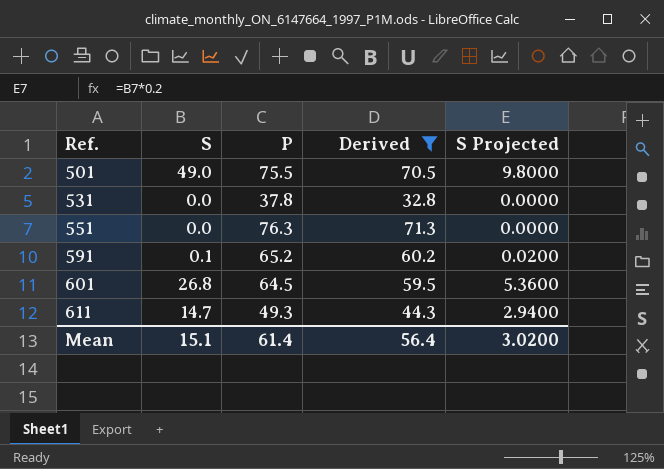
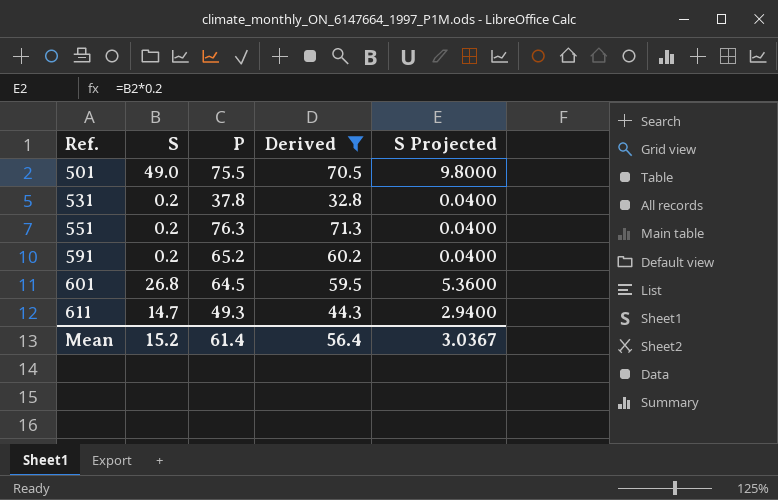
531 | S: 0.0 -> 0.2
531 | S Projected: 0.0000 -> 0.0400
551 | S: 0.0 -> 0.2
551 | S Projected: 0.0000 -> 0.0400
591 | S: 0.1 -> 0.2
591 | S Projected: 0.0200 -> 0.0400
Mean | S: 15.1 -> 15.2
Mean | S Projected: 3.0200 -> 3.0367

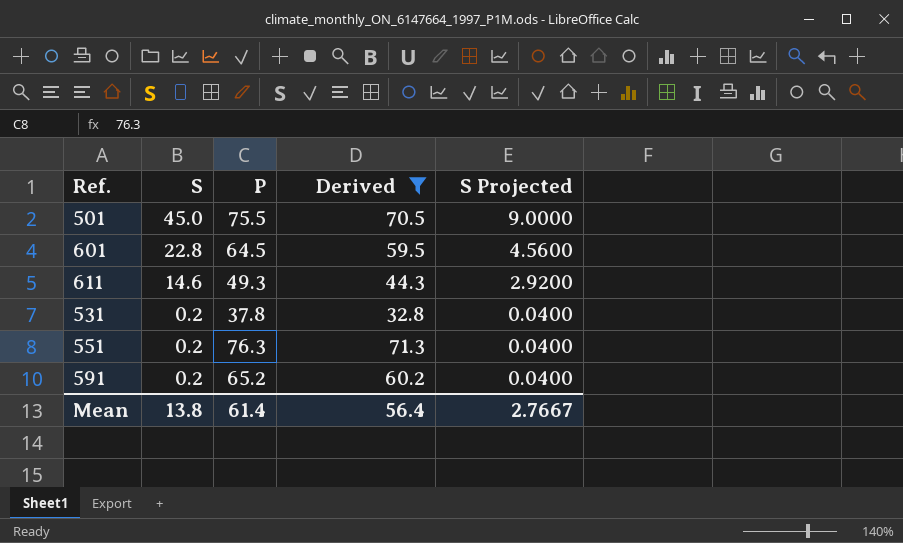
row order: Ref. ascending -> S descending
501 | S: 49.0 -> 45.0
501 | S Projected: 9.8000 -> 9.0000
601 | S: 26.8 -> 22.8
601 | S Projected: 5.3600 -> 4.5600
611 | S: 14.7 -> 14.6
611 | S Projected: 2.9400 -> 2.9200
Mean | S: 15.2 -> 13.8
Mean | S Projected: 3.0367 -> 2.7667

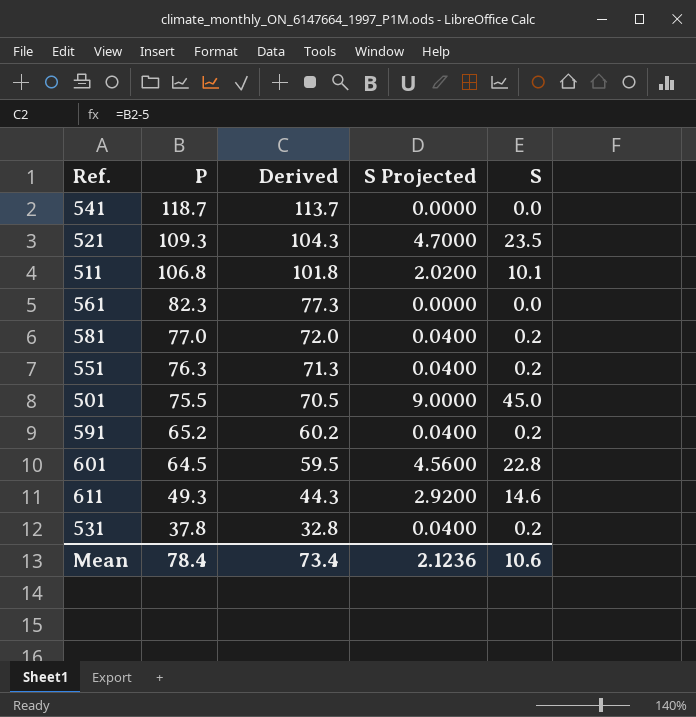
filter: Derived <= 71.3 -> none
row order: S descending -> P descending
column S | position: 2 -> 5
Mean | P: 61.4 -> 78.4
Mean | Derived: 56.4 -> 73.4
Mean | S Projected: 2.7667 -> 2.1236
Mean | S: 13.8 -> 10.6

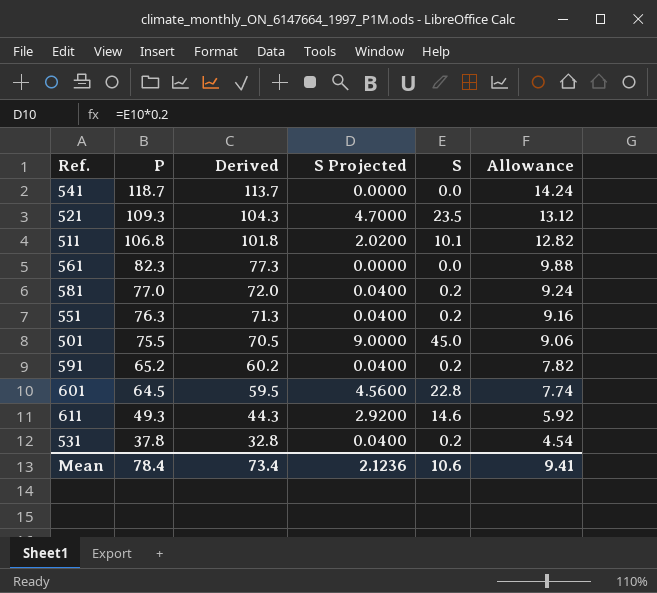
column Allowance | formula: none -> [P] * 0.12

